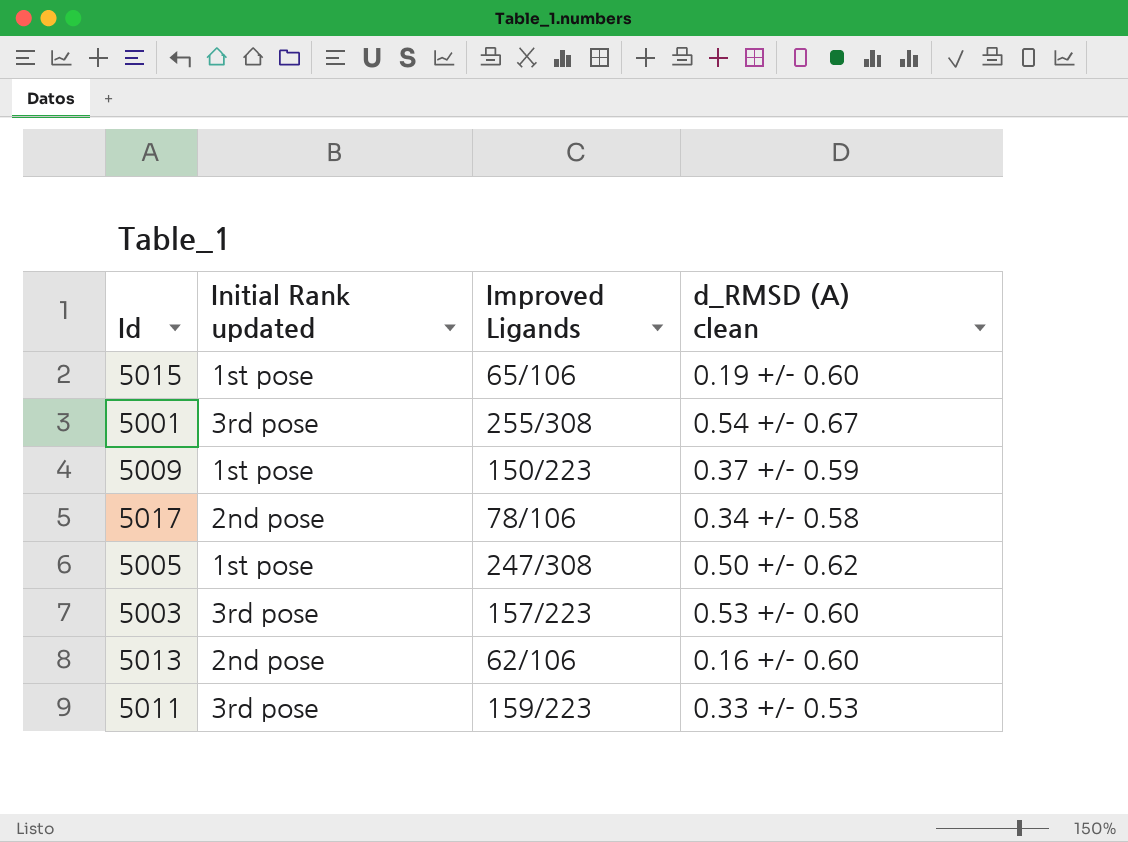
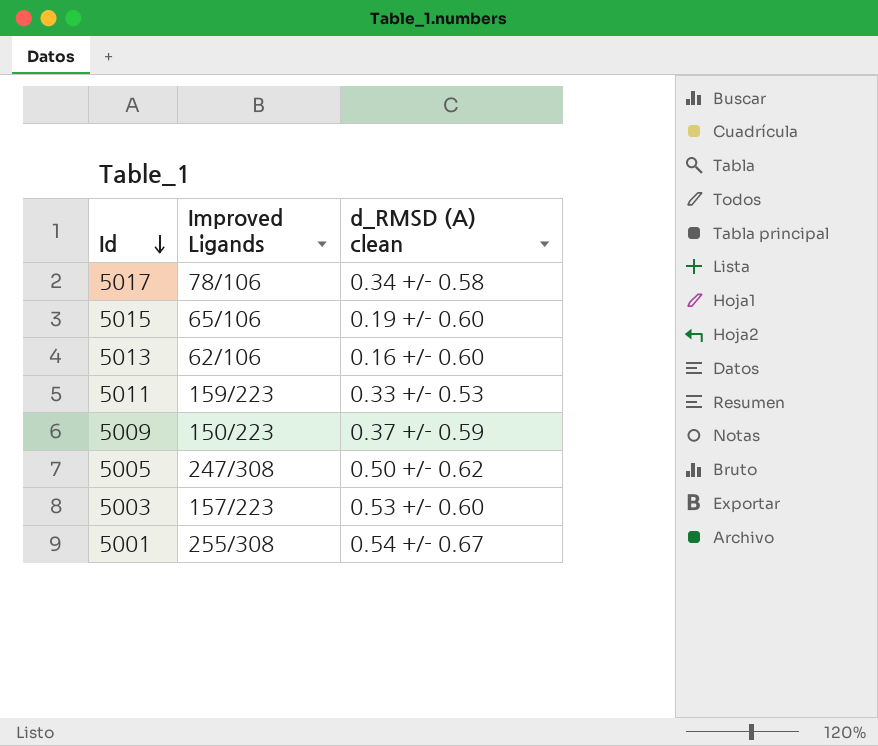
row order: none -> Id descending
column Initial Rank updated | position: 2 -> none

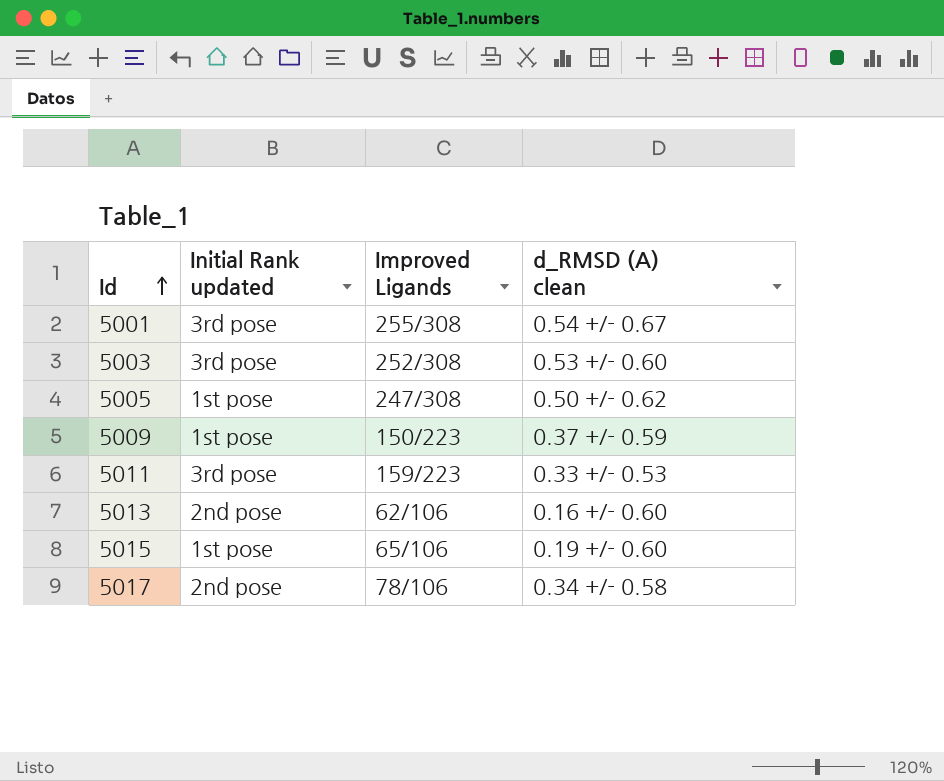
row order: Id descending -> Id ascending
column Initial Rank updated | position: none -> 2
5003 | Improved Ligands: 157/223 -> 252/308

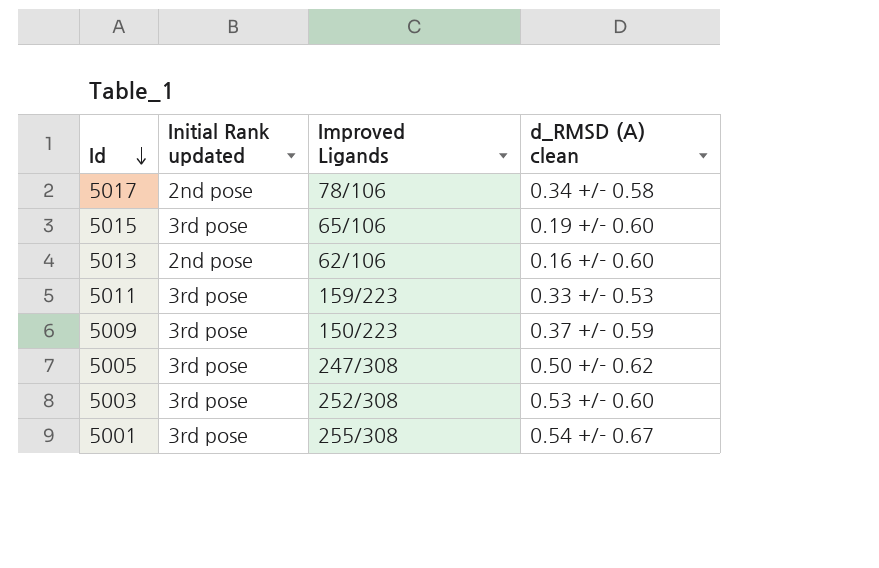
row order: Id ascending -> Id descending
5015 | Initial Rank updated: 1st pose -> 3rd pose
5009 | Initial Rank updated: 1st pose -> 3rd pose
5005 | Initial Rank updated: 1st pose -> 3rd pose

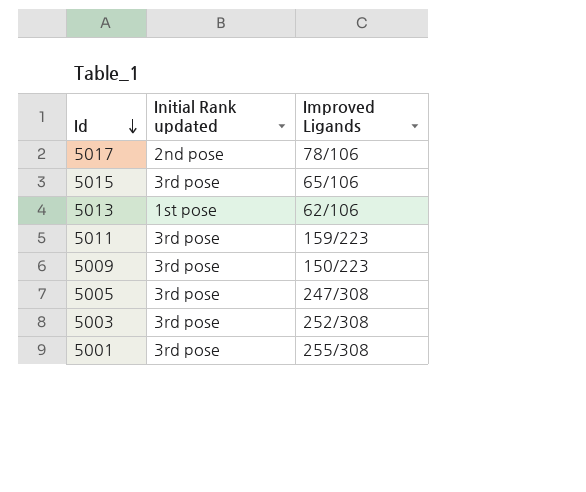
column d_RMSD (A) clean | position: 4 -> none
5013 | Initial Rank updated: 2nd pose -> 1st pose

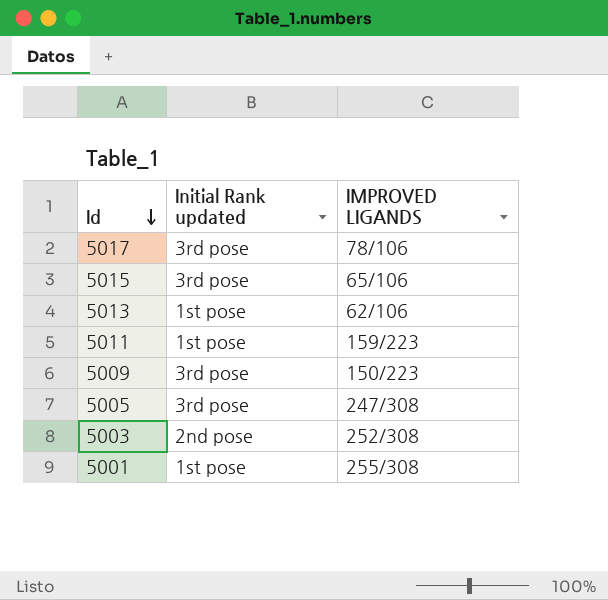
column name: Improved Ligands -> IMPROVED LIGANDS
5017 | Initial Rank updated: 2nd pose -> 3rd pose
5011 | Initial Rank updated: 3rd pose -> 1st pose
5003 | Initial Rank updated: 3rd pose -> 2nd pose
5001 | Initial Rank updated: 3rd pose -> 1st pose

